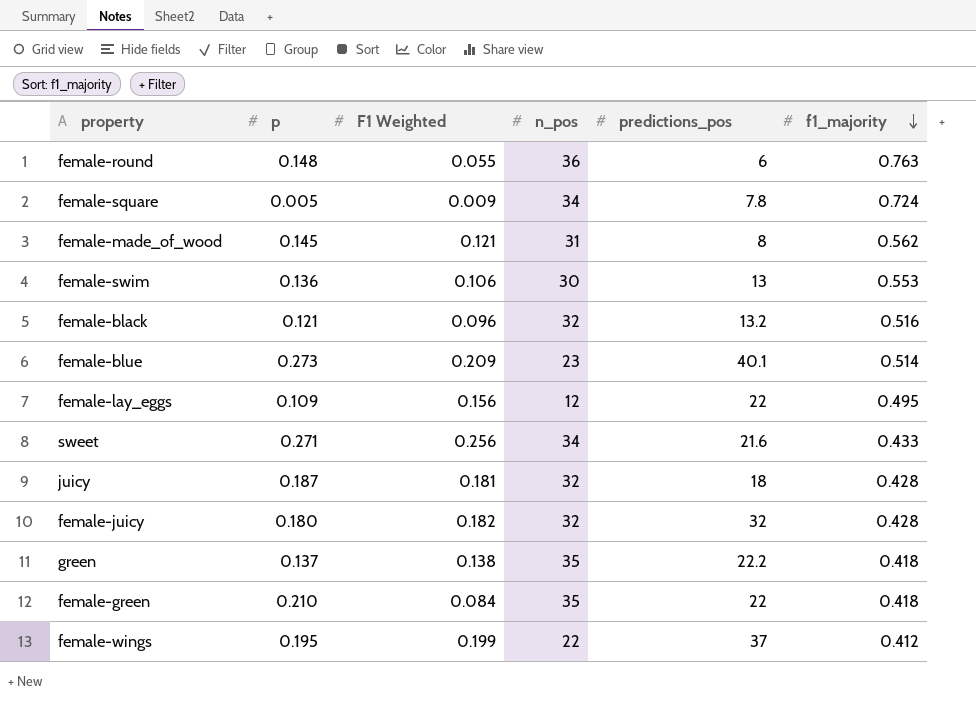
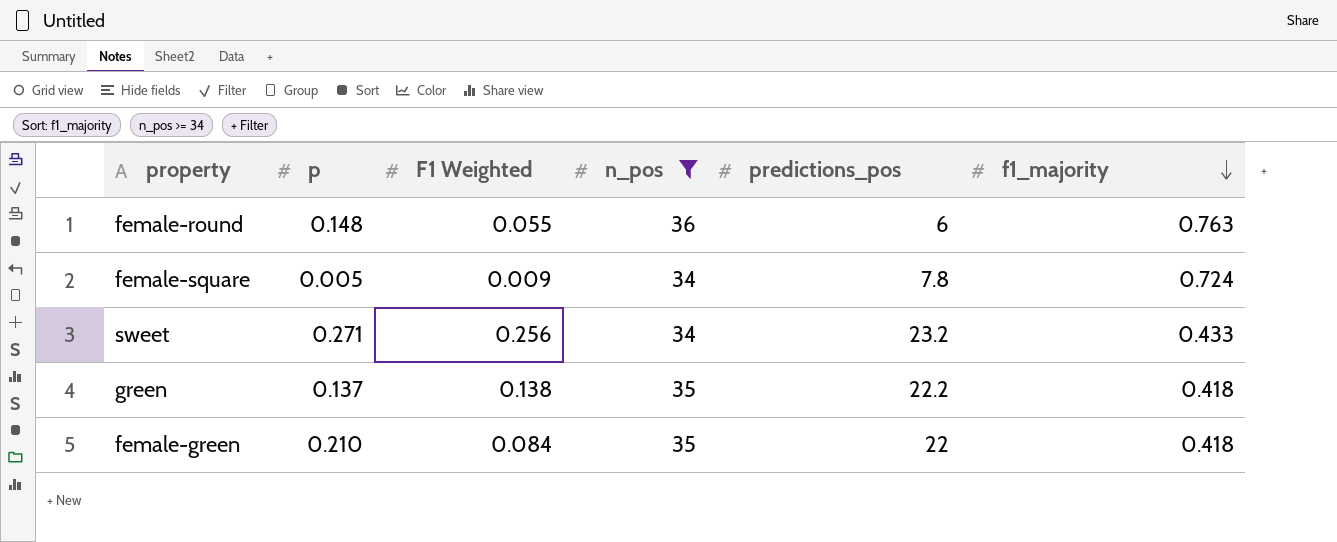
filter: none -> n_pos >= 34
sweet | predictions_pos: 21.6 -> 23.2

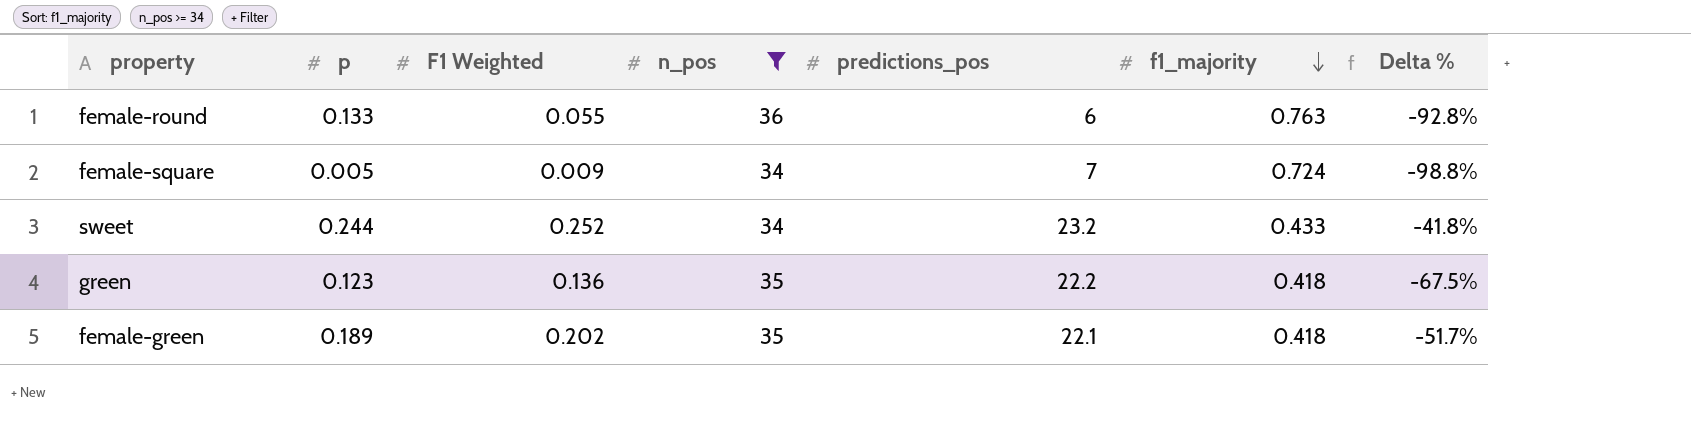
column Delta % | formula: none -> ([F1 Weighted] - [f1_majority]) / [f1_majority]
female-round | p: 0.148 -> 0.133
female-square | predictions_pos: 7.8 -> 7
sweet | p: 0.271 -> 0.244
sweet | F1 Weighted: 0.256 -> 0.252
green | p: 0.137 -> 0.123
green | F1 Weighted: 0.138 -> 0.136
female-green | p: 0.210 -> 0.189
female-green | F1 Weighted: 0.084 -> 0.202
female-green | predictions_pos: 22 -> 22.1

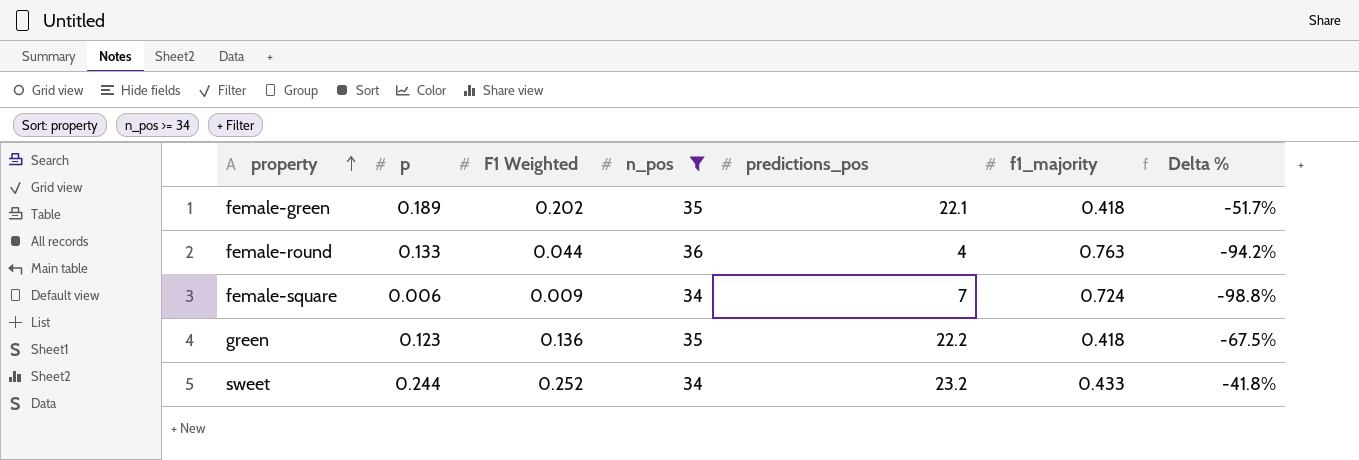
row order: f1_majority descending -> property ascending
female-round | F1 Weighted: 0.055 -> 0.044
female-round | predictions_pos: 6 -> 4
female-round | Delta %: -92.8% -> -94.2%
female-square | p: 0.005 -> 0.006

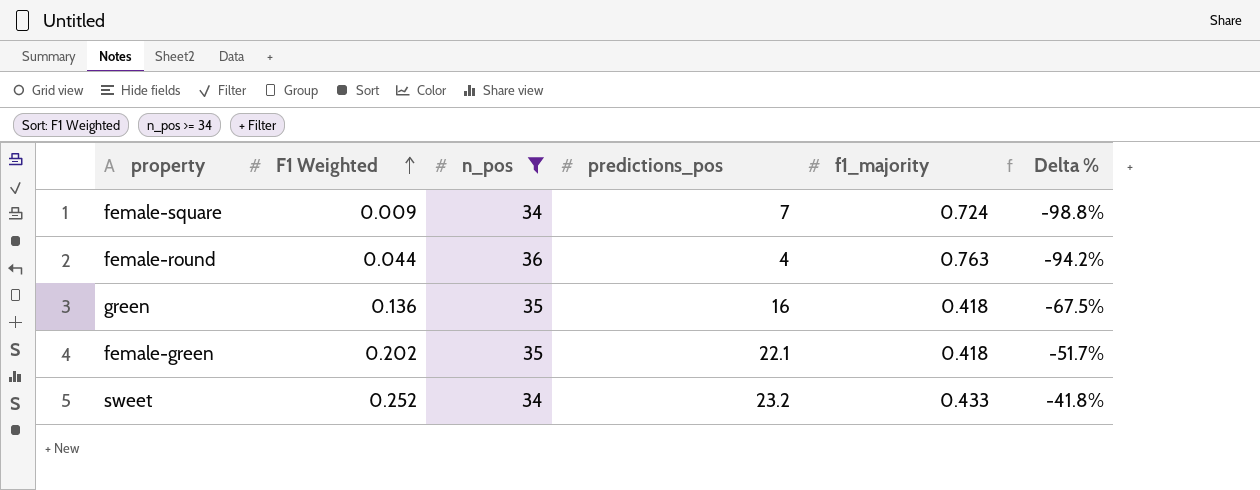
row order: property ascending -> F1 Weighted ascending
column p | position: 2 -> none
green | predictions_pos: 22.2 -> 16

